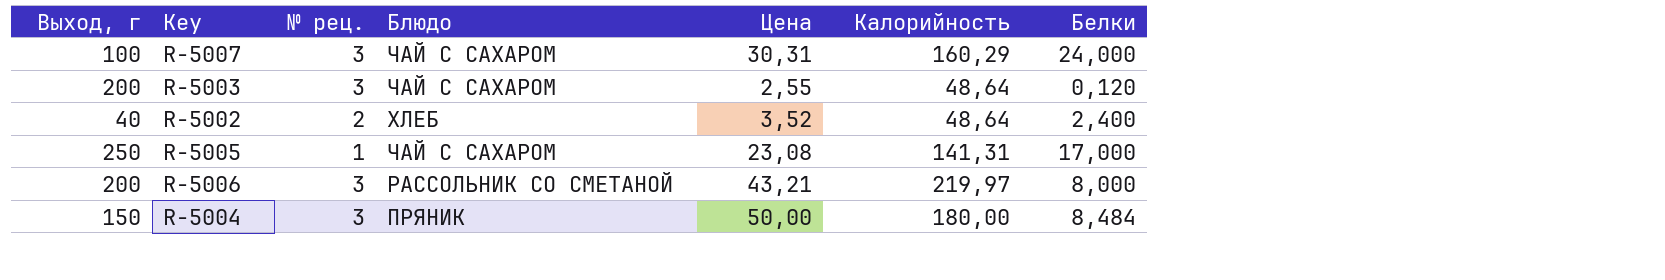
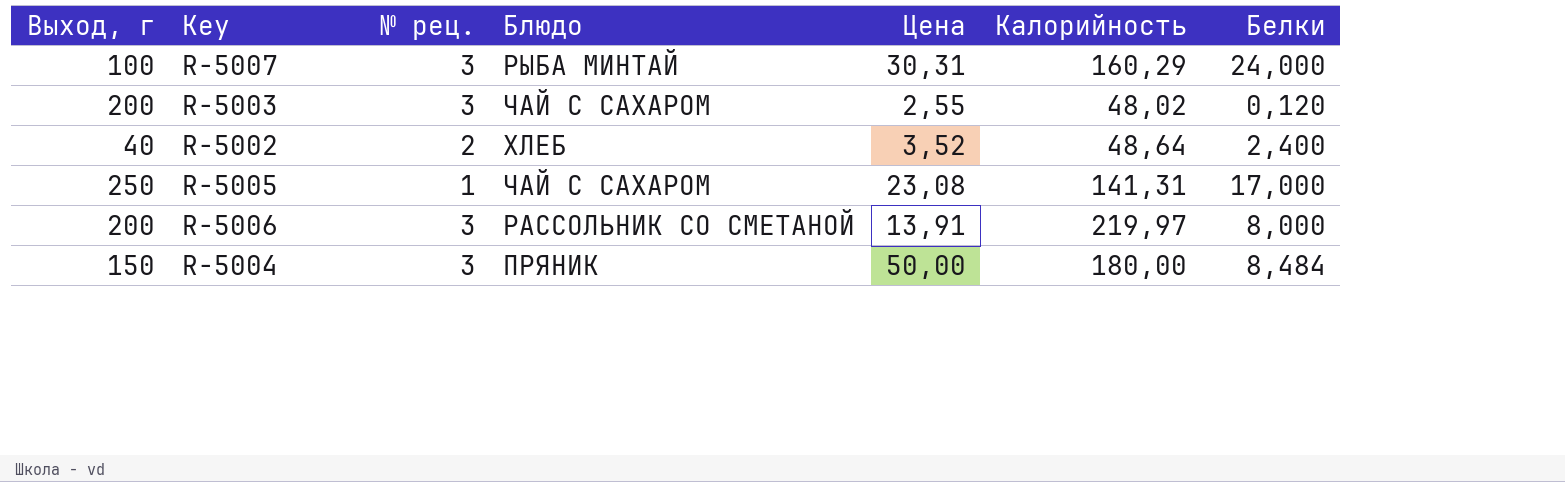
R-5007 | Блюдо: ЧАЙ С САХАРОМ -> РЫБА МИНТАЙ
R-5003 | Калорийность: 48,64 -> 48,02
R-5006 | Цена: 43,21 -> 13,91

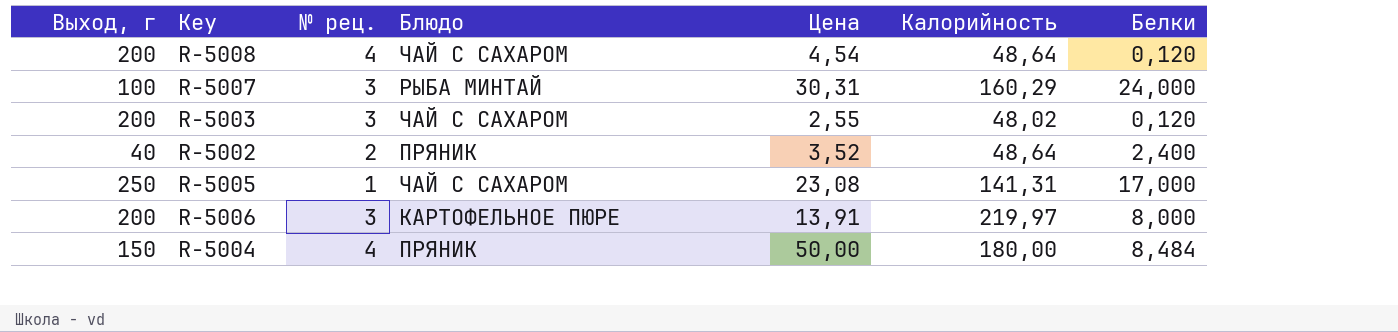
row R-5008: none -> 200 | 4 | ЧАЙ С САХАРОМ | 4,54 | 48,64 | 0,120
R-5002 | Блюдо: ХЛЕБ -> ПРЯНИК
R-5006 | Блюдо: РАССОЛЬНИК СО СМЕТАНОЙ -> КАРТОФЕЛЬНОЕ ПЮРЕ
R-5004 | № рец.: 3 -> 4

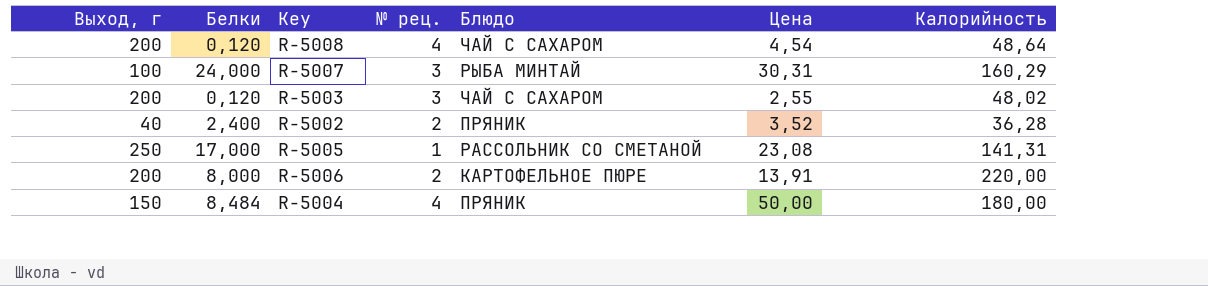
column Белки | position: 7 -> 2
R-5002 | Калорийность: 48,64 -> 36,28
R-5005 | Блюдо: ЧАЙ С САХАРОМ -> РАССОЛЬНИК СО СМЕТАНОЙ
R-5006 | № рец.: 3 -> 2
R-5006 | Калорийность: 219,97 -> 220,00

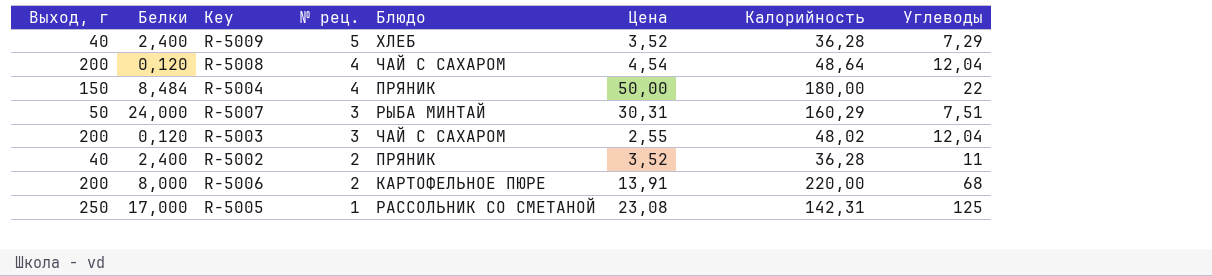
row order: none -> № рец. descending
column Углеводы | position: none -> 8
row R-5009: none -> 40 | 2,400 | 5 | ХЛЕБ | 3,52 | 36,28 | 7,29
R-5007 | Выход, г: 100 -> 50
R-5005 | Калорийность: 141,31 -> 142,31

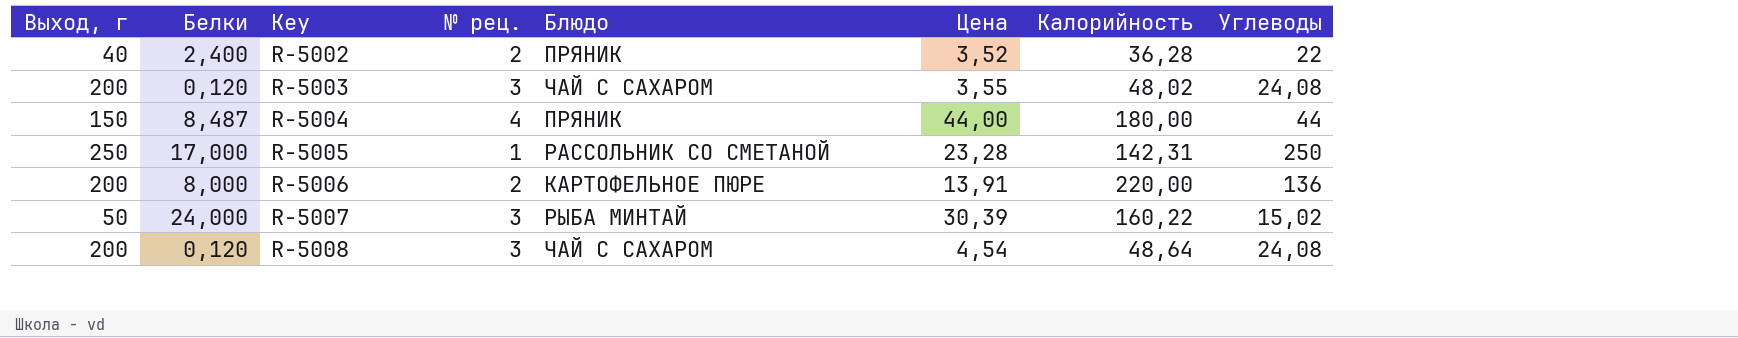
row order: № рец. descending -> Key ascending
row R-5009: 40 | 2,400 | 5 | ХЛЕБ | 3,52 | 36,28 | 7,29 -> none
R-5002 | Углеводы: 11 -> 22
R-5003 | Цена: 2,55 -> 3,55
R-5003 | Углеводы: 12,04 -> 24,08
R-5004 | Белки: 8,484 -> 8,487
R-5004 | Цена: 50,00 -> 44,00
R-5004 | Углеводы: 22 -> 44
R-5005 | Цена: 23,08 -> 23,28
R-5005 | Углеводы: 125 -> 250
R-5006 | Углеводы: 68 -> 136
R-5007 | Цена: 30,31 -> 30,39
R-5007 | Калорийность: 160,29 -> 160,22
R-5007 | Углеводы: 7,51 -> 15,02
R-5008 | № рец.: 4 -> 3
R-5008 | Углеводы: 12,04 -> 24,08

